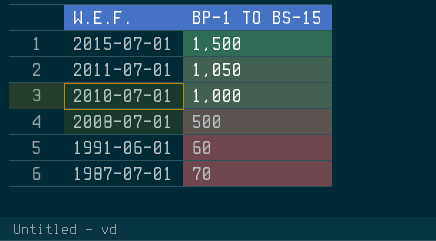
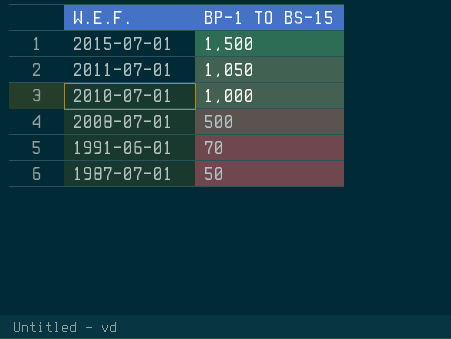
1991-06-01 | BP-1 TO BS-15: 60 -> 70
1987-07-01 | BP-1 TO BS-15: 70 -> 50

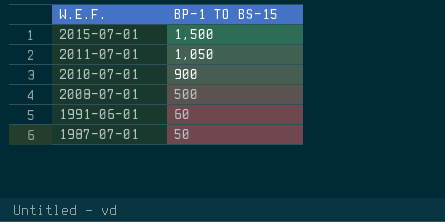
2010-07-01 | BP-1 TO BS-15: 1,000 -> 900
1991-06-01 | BP-1 TO BS-15: 70 -> 60

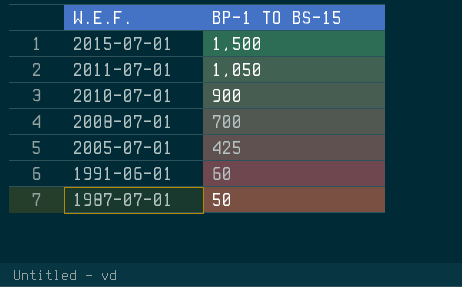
2008-07-01 | BP-1 TO BS-15: 500 -> 700
row 2005-07-01: none -> 425

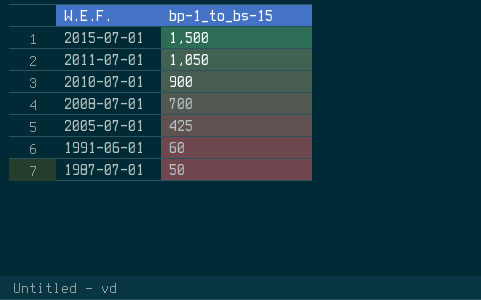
column name: BP-1 TO BS-15 -> bp-1_to_bs-15

